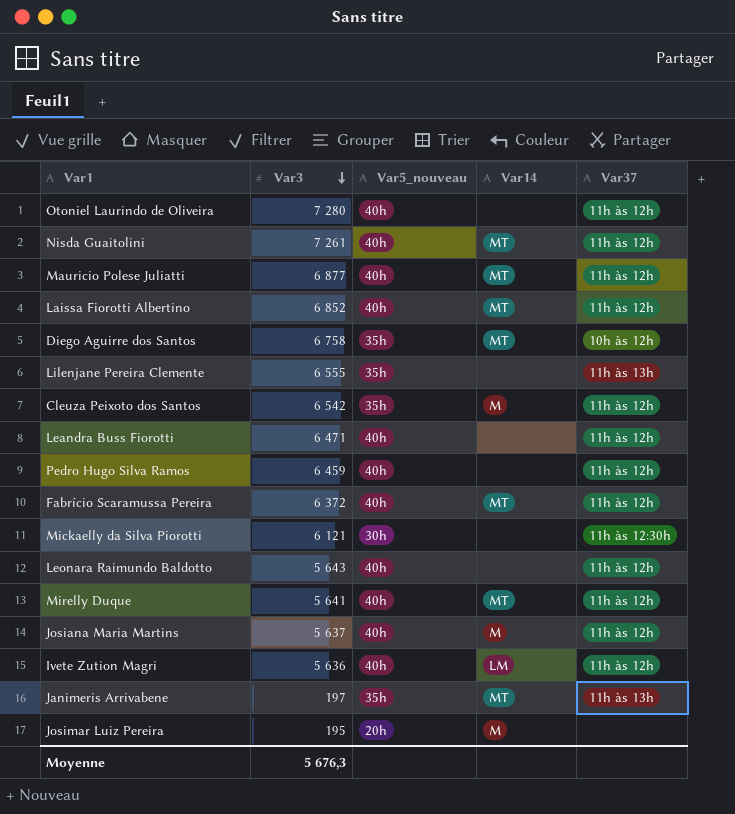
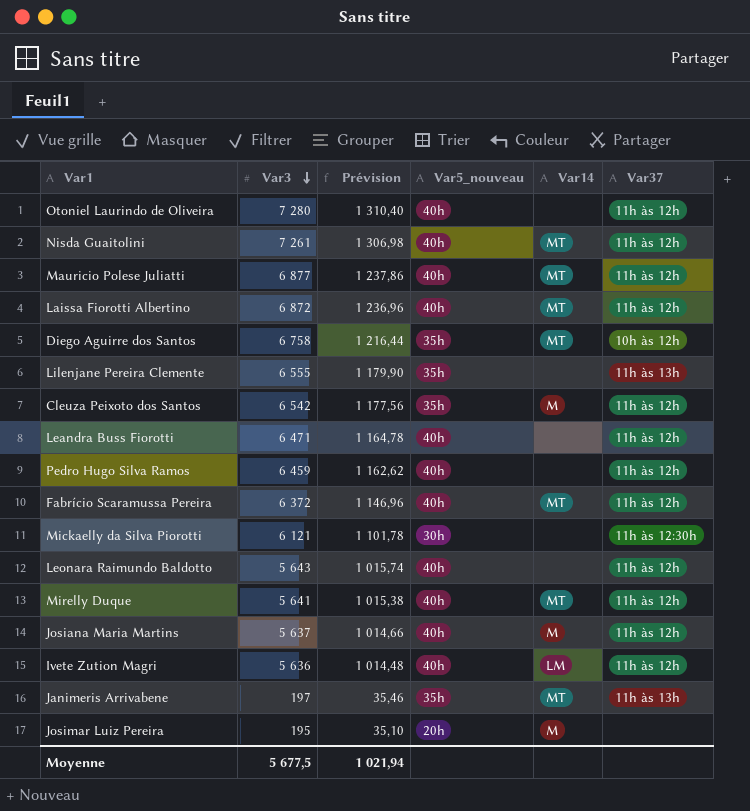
column Prévision | formula: none -> [Var3] * 0,18
Laissa Fiorotti Albertino | Var3: 6 852 -> 6 872
Moyenne | Var3: 5 676,3 -> 5 677,5

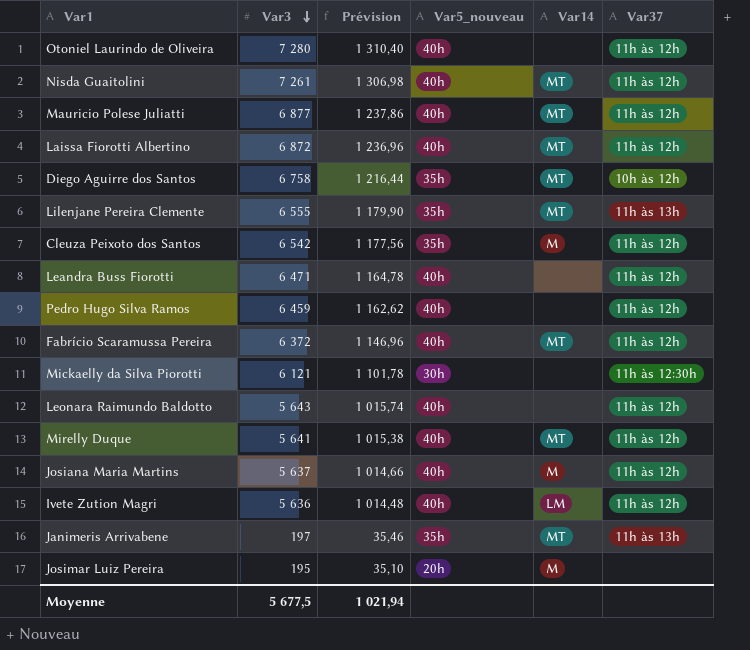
Lilenjane Pereira Clemente | Var14: none -> MT

